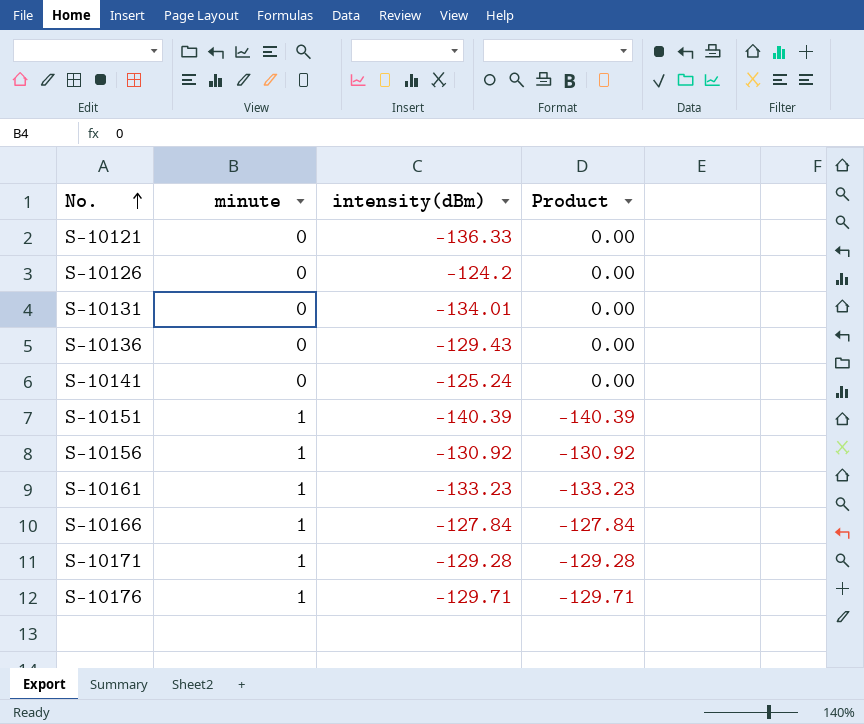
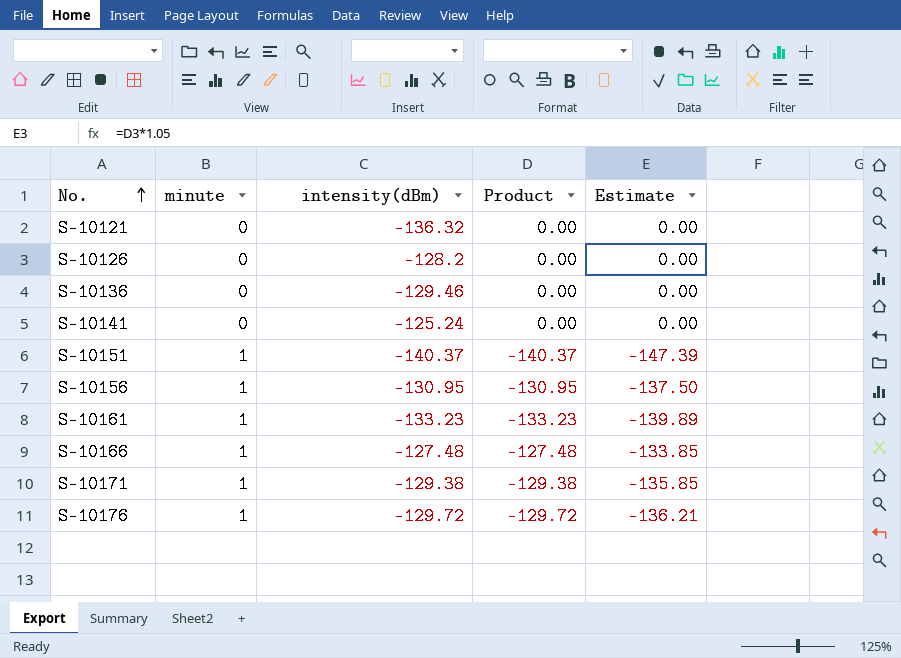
column Estimate | formula: none -> [Product] * 1.05
row S-10131: 0 | -134.01 | 0.00 -> none
S-10121 | intensity(dBm): -136.33 -> -136.32
S-10126 | intensity(dBm): -124.2 -> -128.2
S-10136 | intensity(dBm): -129.43 -> -129.46
S-10151 | intensity(dBm): -140.39 -> -140.37
S-10151 | Product: -140.39 -> -140.37
S-10156 | intensity(dBm): -130.92 -> -130.95
S-10156 | Product: -130.92 -> -130.95
S-10166 | intensity(dBm): -127.84 -> -127.48
S-10166 | Product: -127.84 -> -127.48
S-10171 | intensity(dBm): -129.28 -> -129.38
S-10171 | Product: -129.28 -> -129.38
S-10176 | intensity(dBm): -129.71 -> -129.72
S-10176 | Product: -129.71 -> -129.72

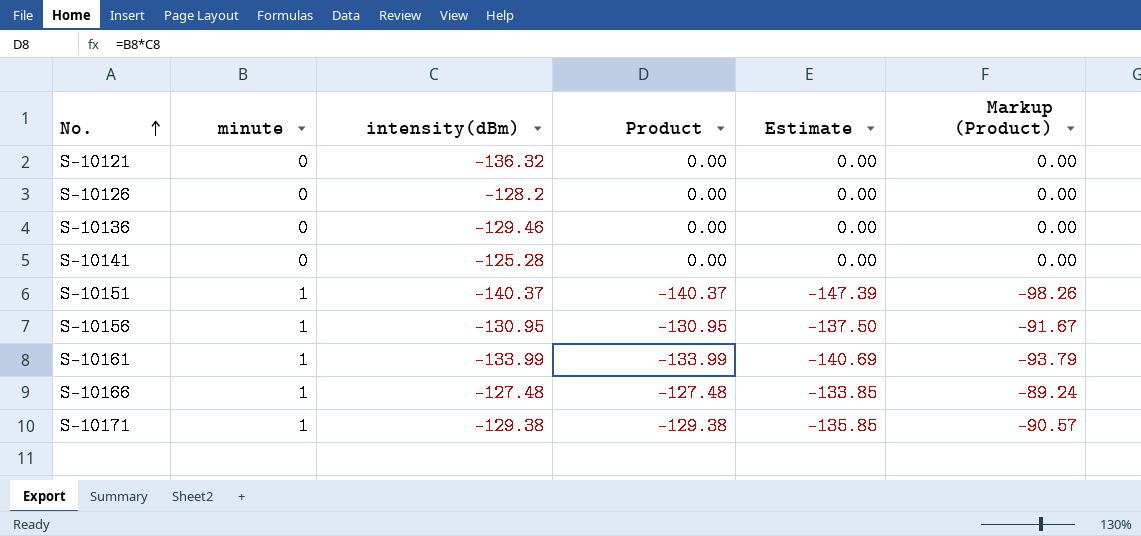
column Markup (Product) | formula: none -> [Product] * 0.7
row S-10176: 1 | -129.72 | -129.72 | -136.21 -> none
S-10141 | intensity(dBm): -125.24 -> -125.28
S-10161 | intensity(dBm): -133.23 -> -133.99
S-10161 | Product: -133.23 -> -133.99
S-10161 | Estimate: -139.89 -> -140.69

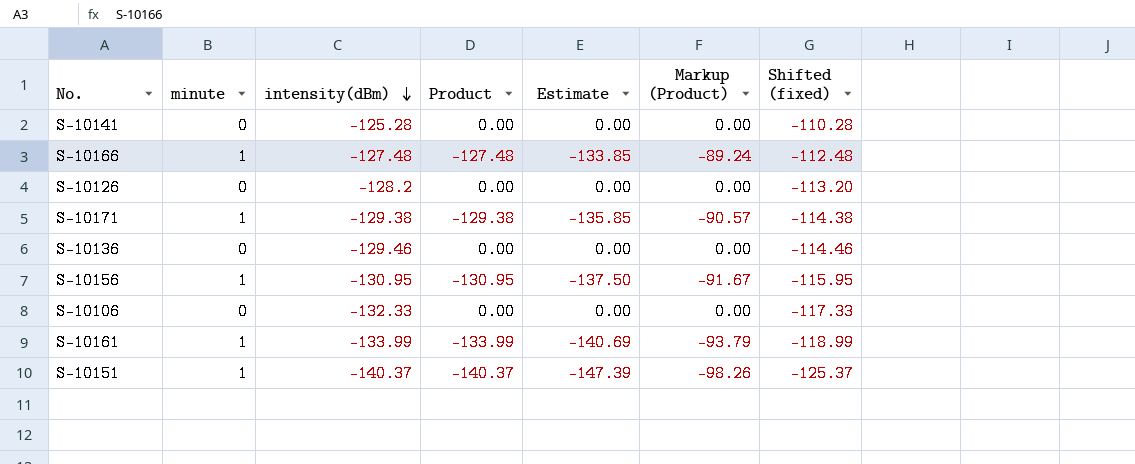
row order: No. ascending -> intensity(dBm) descending
column Shifted (fixed) | formula: none -> [intensity(dBm)] + 15
row S-10121: 0 | -136.32 | 0.00 | 0.00 | 0.00 -> none
row S-10106: none -> 0 | -132.33 | 0.00 | 0.00 | 0.00 | -117.33

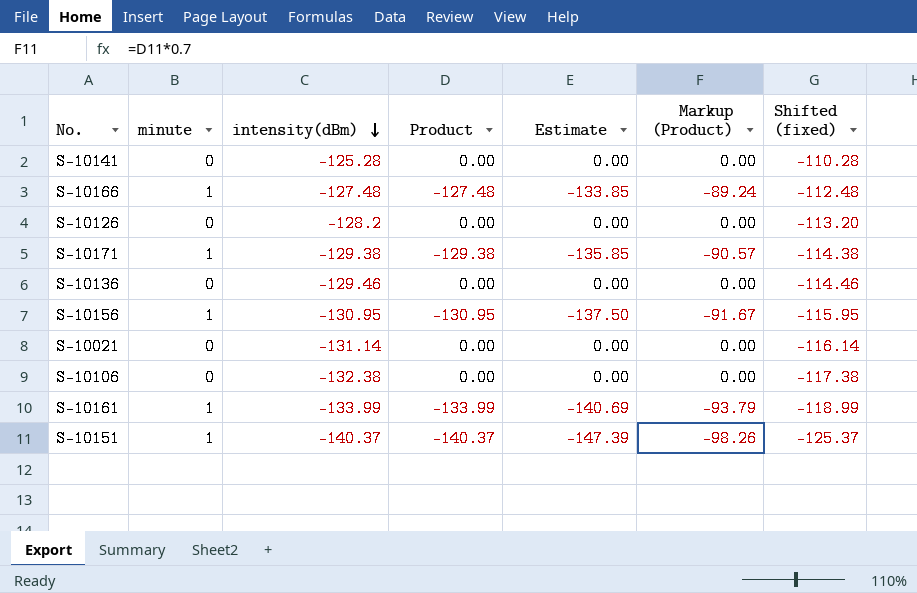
row S-10021: none -> 0 | -131.14 | 0.00 | 0.00 | 0.00 | -116.14
S-10106 | intensity(dBm): -132.33 -> -132.38
S-10106 | Shifted (fixed): -117.33 -> -117.38

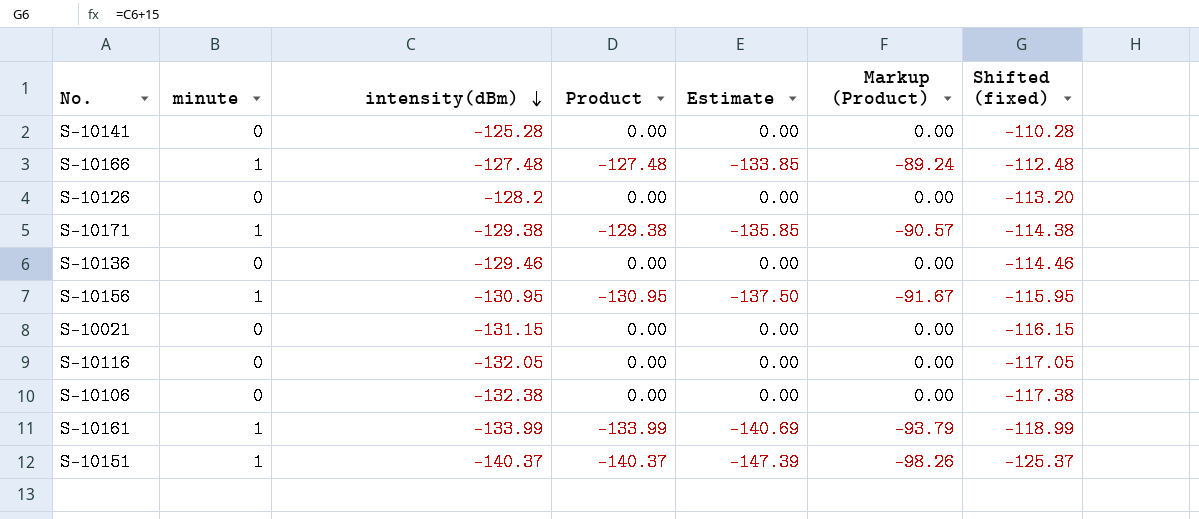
S-10021 | intensity(dBm): -131.14 -> -131.15
S-10021 | Shifted (fixed): -116.14 -> -116.15
row S-10116: none -> 0 | -132.05 | 0.00 | 0.00 | 0.00 | -117.05

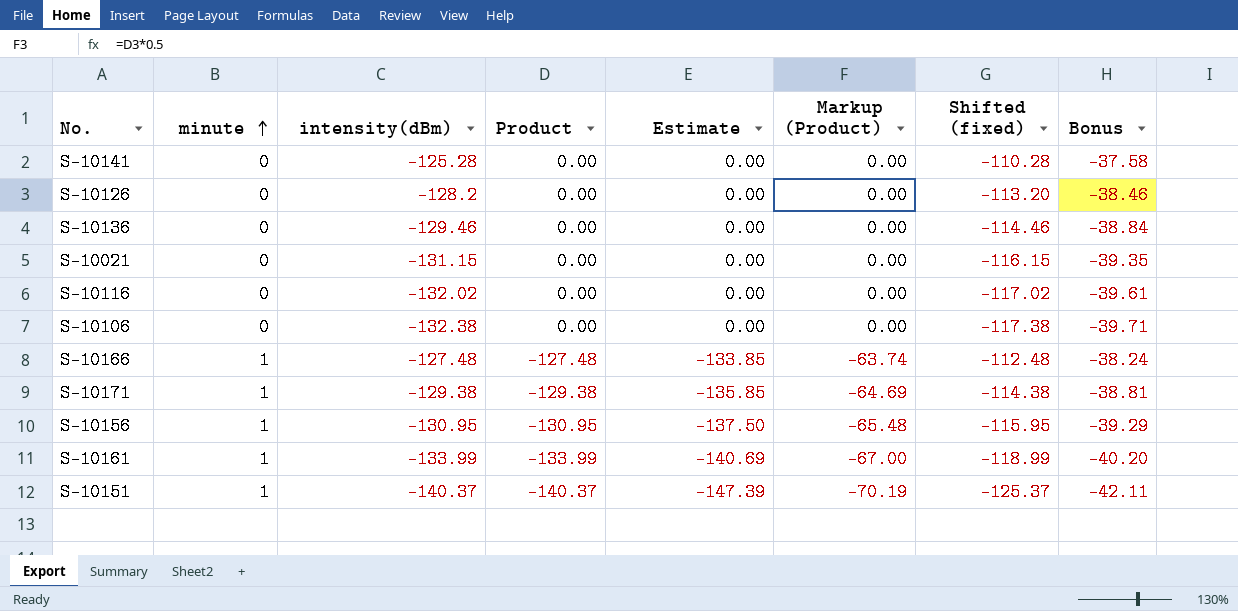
row order: intensity(dBm) descending -> minute ascending
column Markup (Product) | formula: [Product] * 0.7 -> [Product] * 0.5
column Bonus | formula: none -> [intensity(dBm)] * 0.3
S-10116 | intensity(dBm): -132.05 -> -132.02
S-10116 | Shifted (fixed): -117.05 -> -117.02

